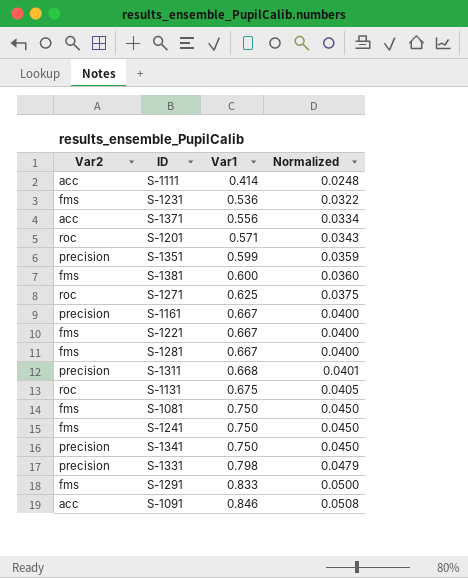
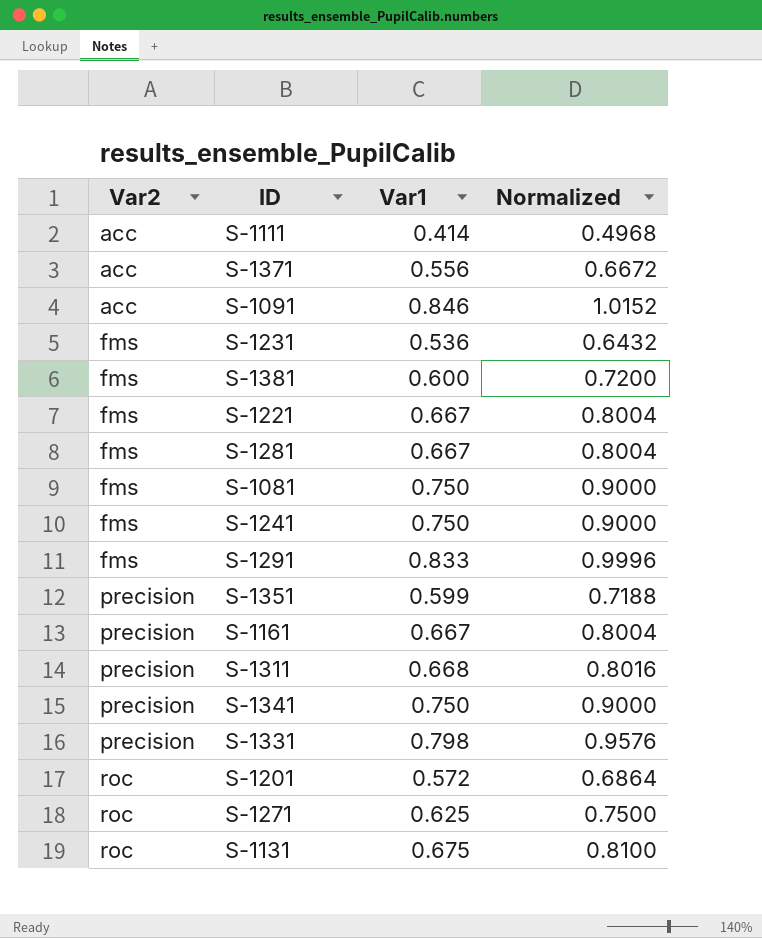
row order: Var1 ascending -> Var2 ascending
column Normalized | formula: [Var1] * 0.06 -> [Var1] * 1.2
S-1201 | Var1: 0.571 -> 0.572

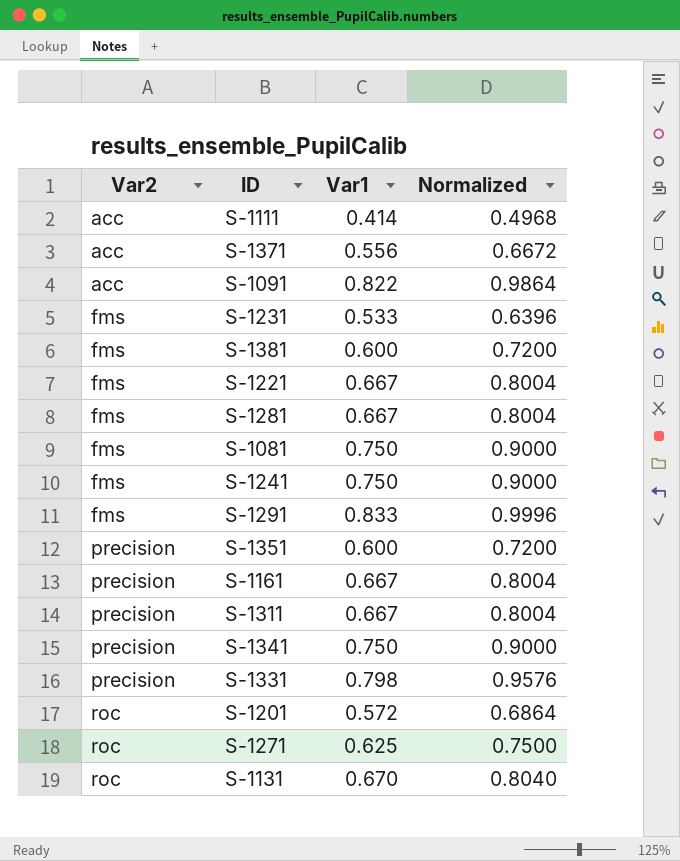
S-1091 | Var1: 0.846 -> 0.822
S-1091 | Normalized: 1.0152 -> 0.9864
S-1231 | Var1: 0.536 -> 0.533
S-1231 | Normalized: 0.6432 -> 0.6396
S-1351 | Var1: 0.599 -> 0.600
S-1351 | Normalized: 0.7188 -> 0.7200
S-1311 | Var1: 0.668 -> 0.667
S-1311 | Normalized: 0.8016 -> 0.8004
S-1131 | Var1: 0.675 -> 0.670
S-1131 | Normalized: 0.8100 -> 0.8040

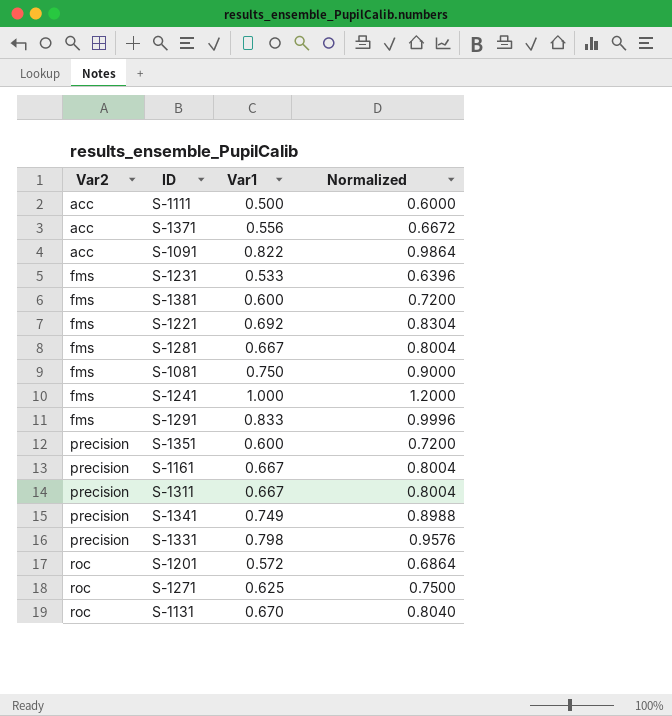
S-1111 | Var1: 0.414 -> 0.500
S-1111 | Normalized: 0.4968 -> 0.6000
S-1221 | Var1: 0.667 -> 0.692
S-1221 | Normalized: 0.8004 -> 0.8304
S-1241 | Var1: 0.750 -> 1.000
S-1241 | Normalized: 0.9000 -> 1.2000
S-1341 | Var1: 0.750 -> 0.749
S-1341 | Normalized: 0.9000 -> 0.8988

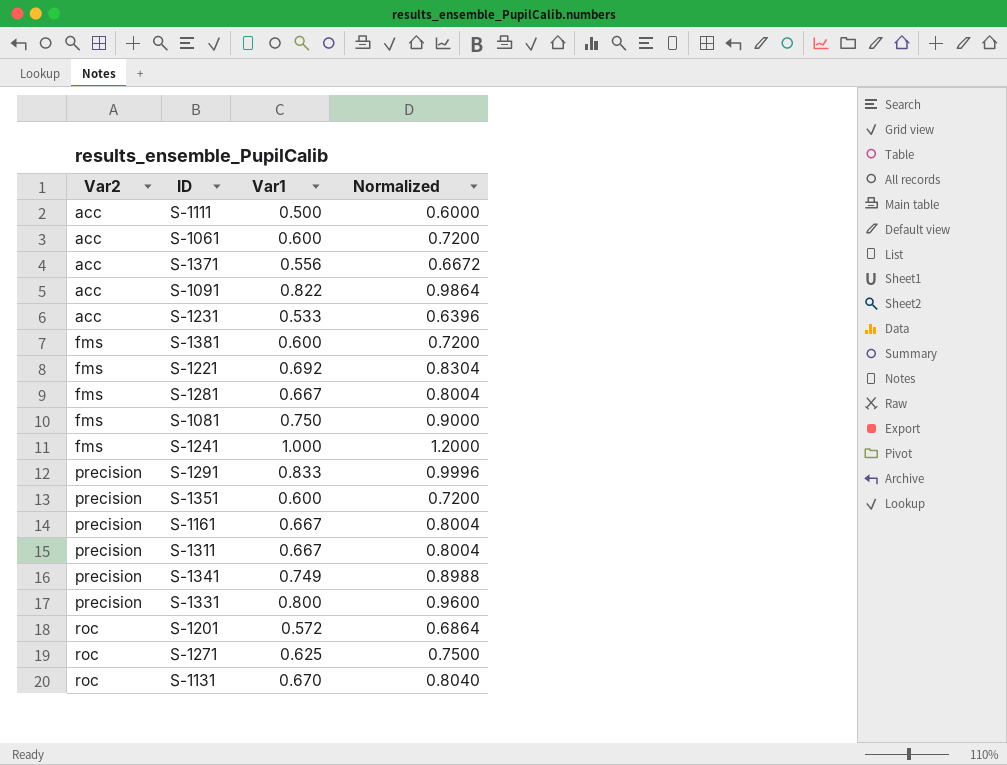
row S-1061: none -> acc | 0.600 | 0.7200
S-1231 | Var2: fms -> acc
S-1291 | Var2: fms -> precision
S-1331 | Var1: 0.798 -> 0.800
S-1331 | Normalized: 0.9576 -> 0.9600

